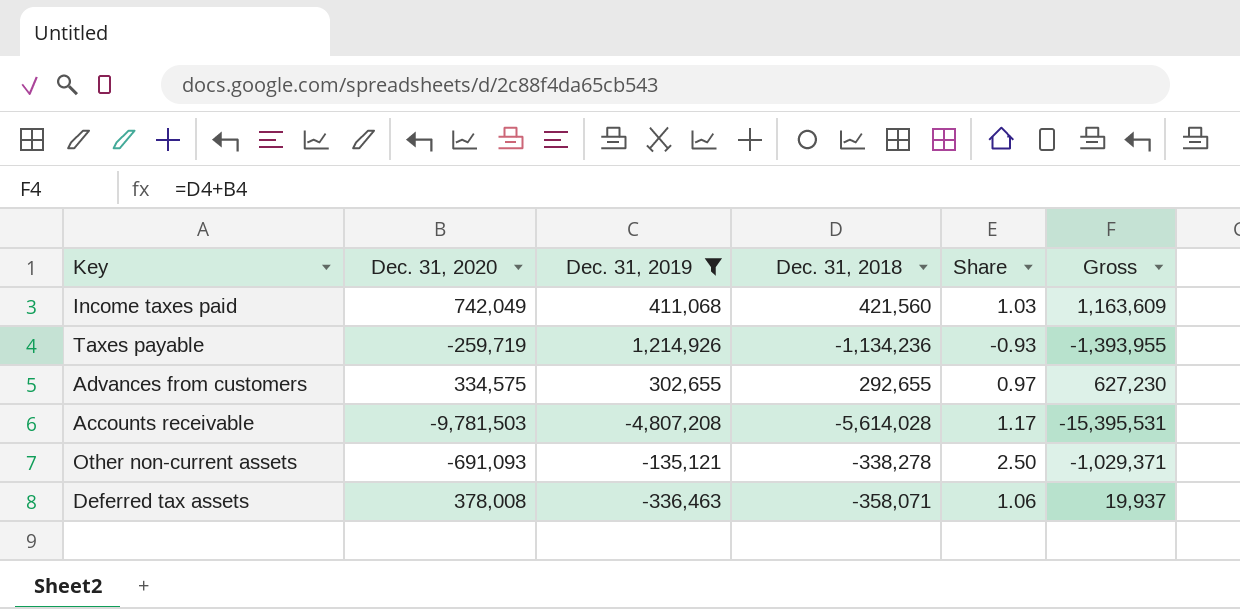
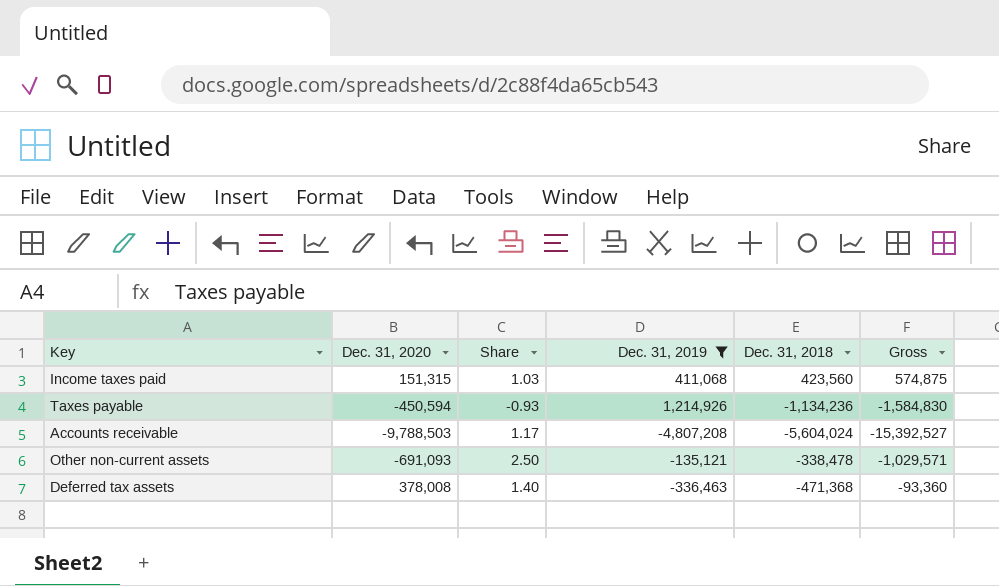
column Share | position: 5 -> 3
row Advances from customers: 334,575 | 302,655 | 292,655 | 0.97 | 627,230 -> none
Income taxes paid | Dec. 31, 2020: 742,049 -> 151,315
Income taxes paid | Dec. 31, 2018: 421,560 -> 423,560
Income taxes paid | Gross: 1,163,609 -> 574,875
Taxes payable | Dec. 31, 2020: -259,719 -> -450,594
Taxes payable | Gross: -1,393,955 -> -1,584,830
Accounts receivable | Dec. 31, 2020: -9,781,503 -> -9,788,503
Accounts receivable | Dec. 31, 2018: -5,614,028 -> -5,604,024
Accounts receivable | Gross: -15,395,531 -> -15,392,527
Other non-current assets | Dec. 31, 2018: -338,278 -> -338,478
Other non-current assets | Gross: -1,029,371 -> -1,029,571
Deferred tax assets | Share: 1.06 -> 1.40
Deferred tax assets | Dec. 31, 2018: -358,071 -> -471,368
Deferred tax assets | Gross: 19,937 -> -93,360

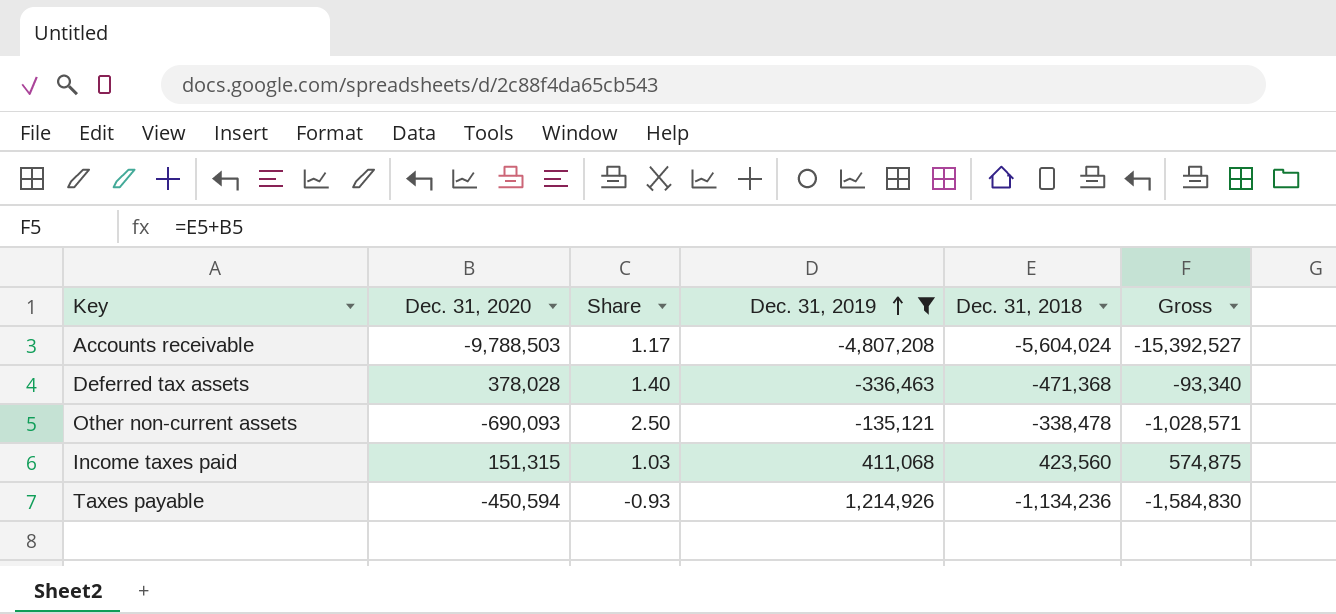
row order: none -> Dec. 31, 2019 ascending
Deferred tax assets | Dec. 31, 2020: 378,008 -> 378,028
Deferred tax assets | Gross: -93,360 -> -93,340
Other non-current assets | Dec. 31, 2020: -691,093 -> -690,093
Other non-current assets | Gross: -1,029,571 -> -1,028,571

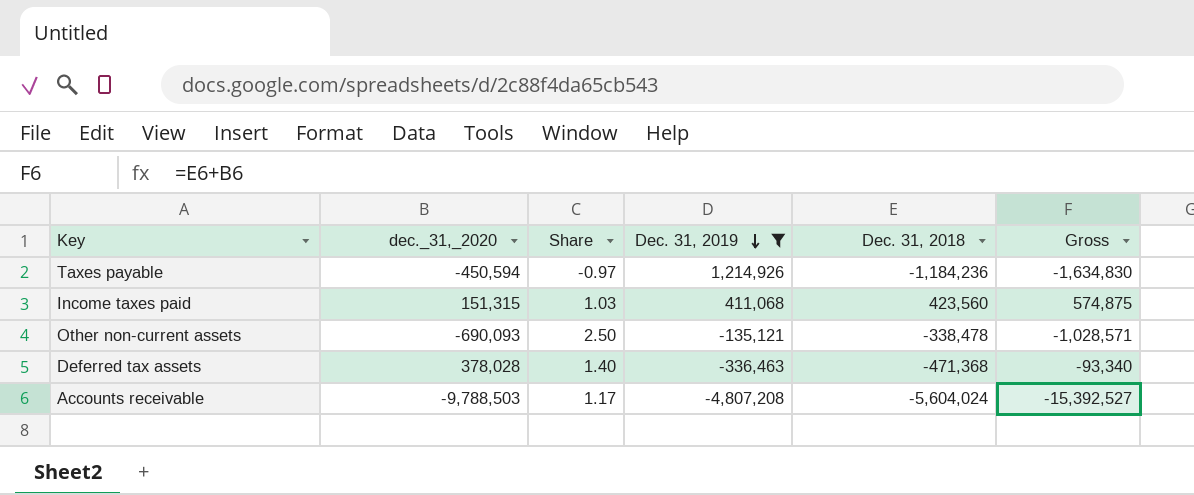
row order: Dec. 31, 2019 ascending -> Dec. 31, 2019 descending
column name: Dec. 31, 2020 -> dec._31,_2020
Taxes payable | Share: -0.93 -> -0.97
Taxes payable | Dec. 31, 2018: -1,134,236 -> -1,184,236
Taxes payable | Gross: -1,584,830 -> -1,634,830

